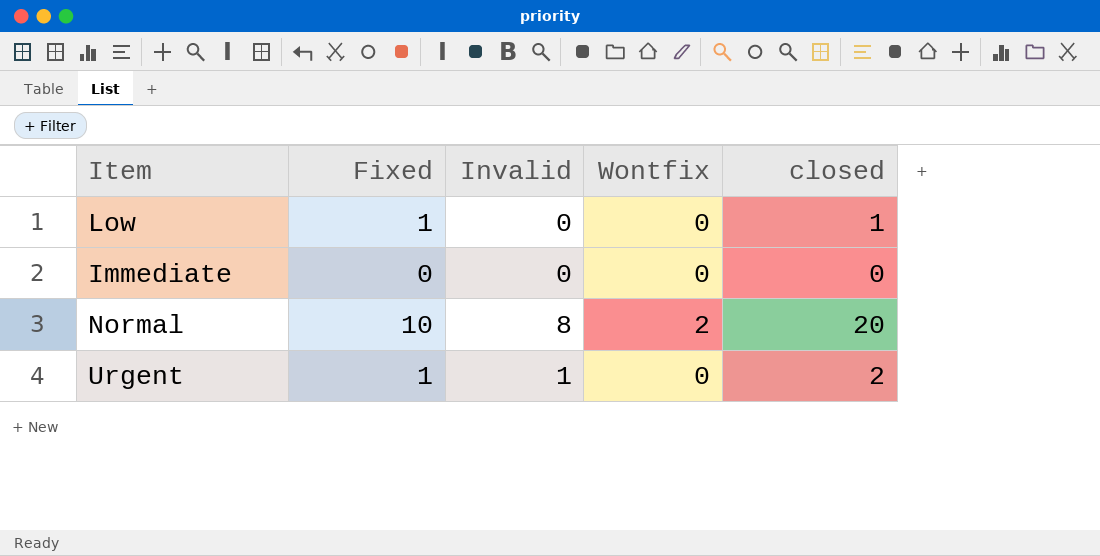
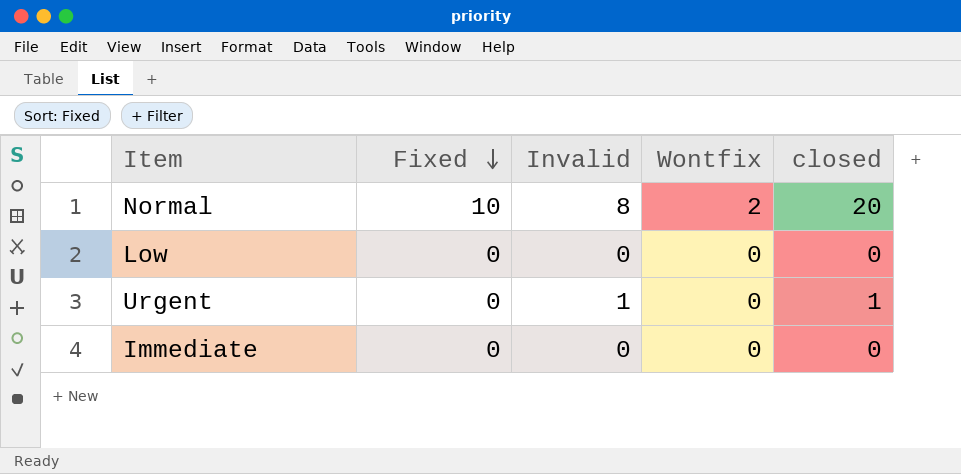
row order: none -> Fixed descending
Low | Fixed: 1 -> 0
Low | closed: 1 -> 0
Urgent | Fixed: 1 -> 0
Urgent | closed: 2 -> 1

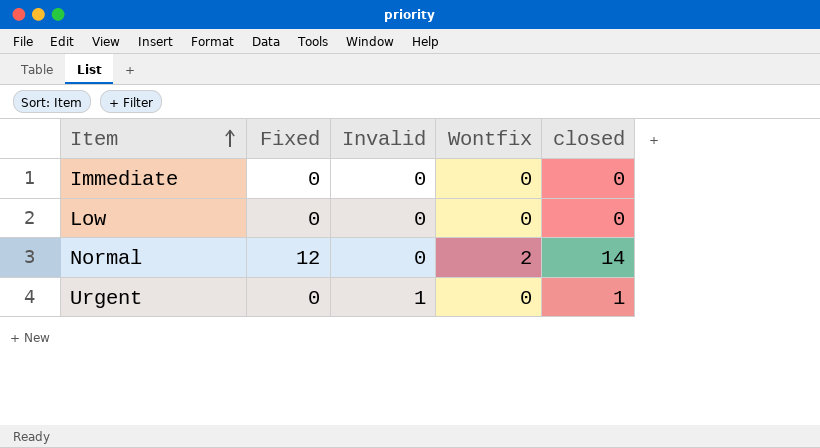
row order: Fixed descending -> Item ascending
Normal | Fixed: 10 -> 12
Normal | Invalid: 8 -> 0
Normal | closed: 20 -> 14

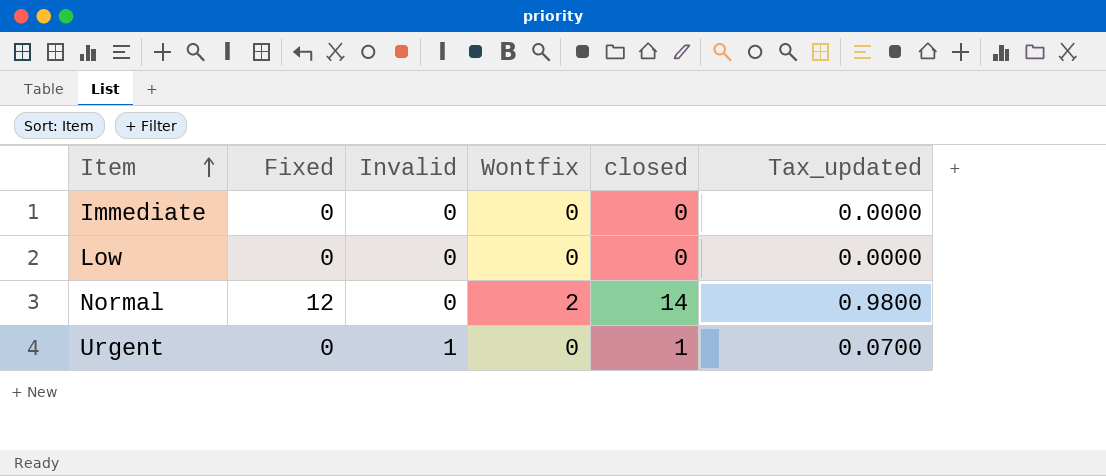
column Tax_updated | formula: none -> [closed] * 0.07

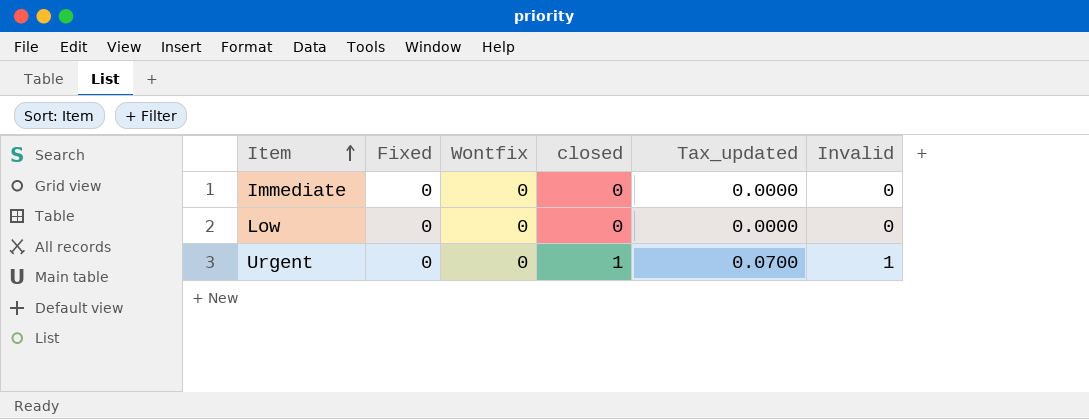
column Invalid | position: 3 -> 6
row Normal: 12 | 0 | 2 | 14 | 0.9800 -> none

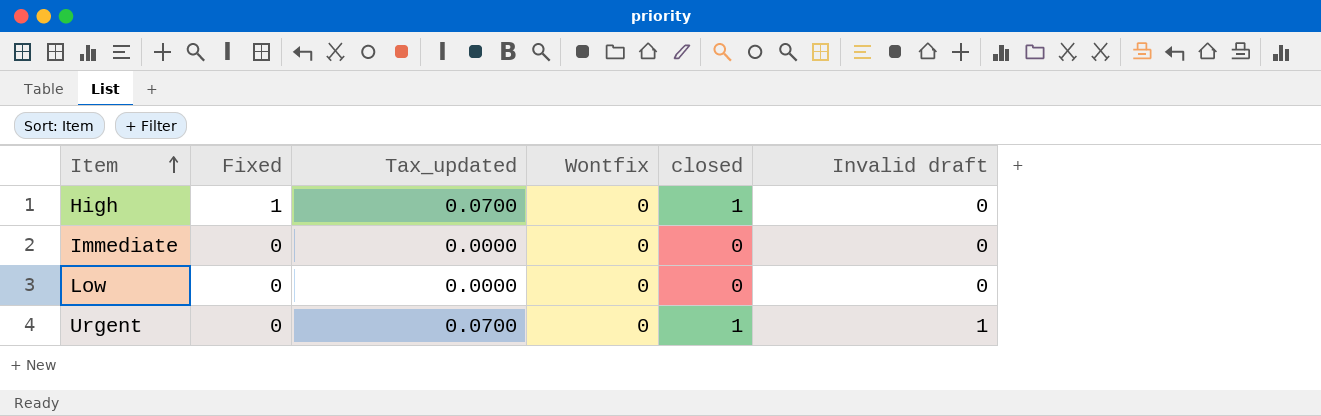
column Tax_updated | position: 5 -> 3
column name: Invalid -> Invalid draft
row High: none -> 1 | 0.0700 | 0 | 1 | 0

